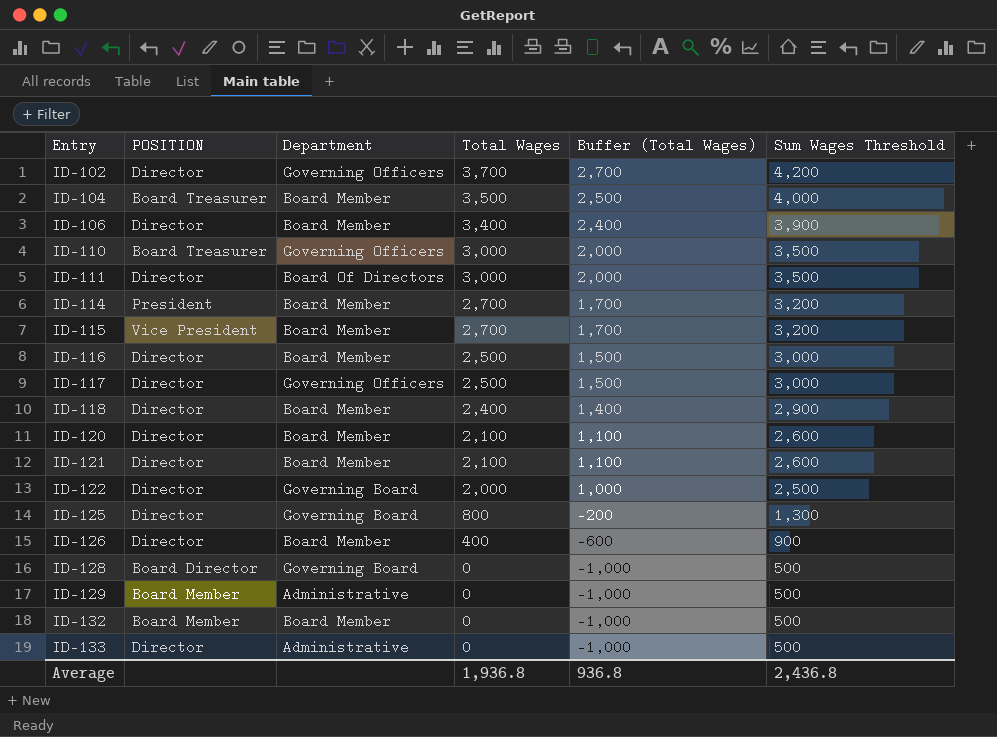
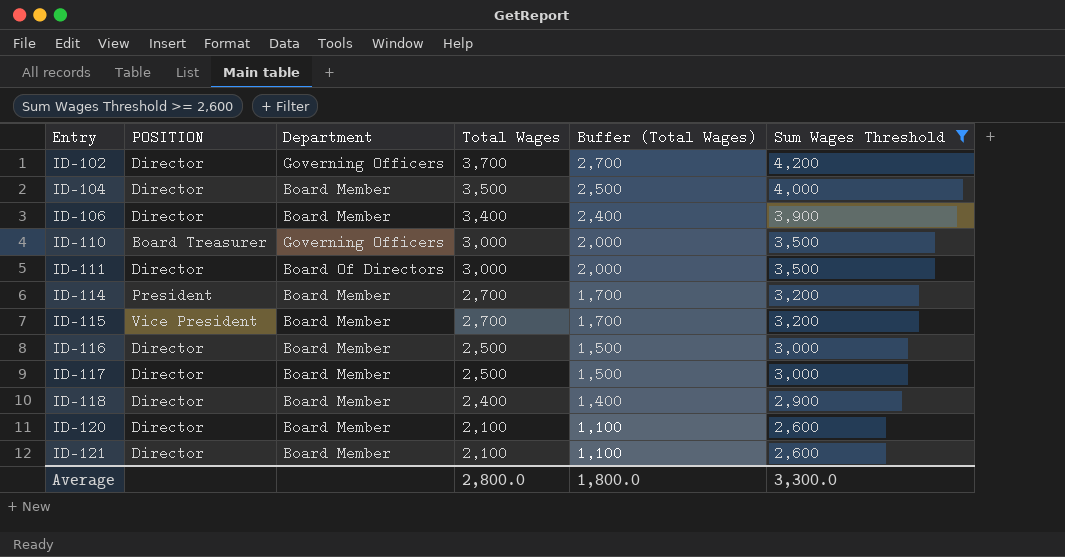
filter: none -> Sum Wages Threshold >= 2,600
ID-104 | POSITION: Board Treasurer -> Director
ID-117 | Department: Governing Officers -> Board Member
Average | Total Wages: 1,936.8 -> 2,800.0
Average | Buffer (Total Wages): 936.8 -> 1,800.0
Average | Sum Wages Threshold: 2,436.8 -> 3,300.0

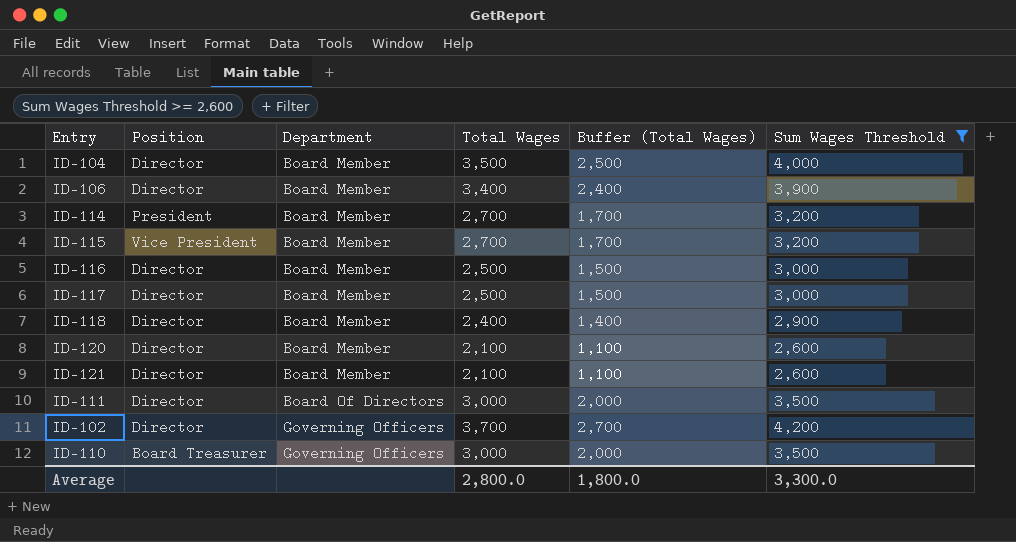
row order: Entry ascending -> Department ascending
column name: POSITION -> Position

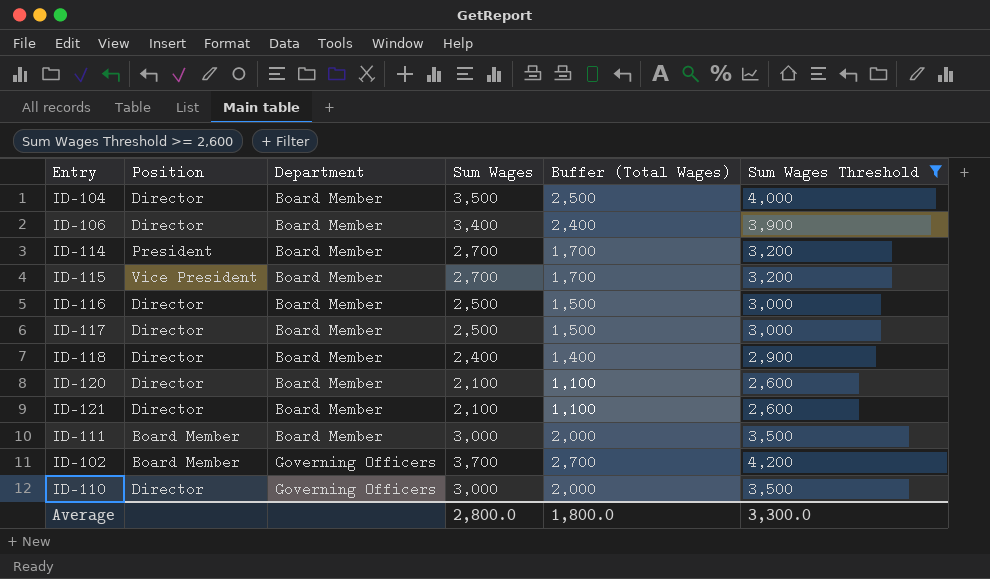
column name: Total Wages -> Sum Wages
ID-111 | Position: Director -> Board Member
ID-111 | Department: Board Of Directors -> Board Member
ID-102 | Position: Director -> Board Member
ID-110 | Position: Board Treasurer -> Director

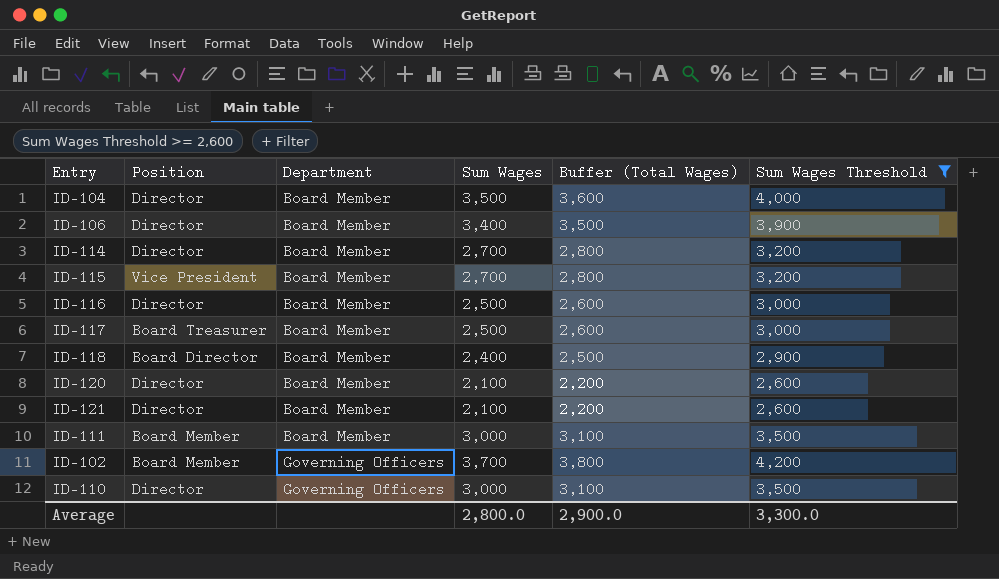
column Buffer (Total Wages) | formula: [Sum Wages] - 1000 -> [Sum Wages] + 100
ID-114 | Position: President -> Director
ID-117 | Position: Director -> Board Treasurer
ID-118 | Position: Director -> Board Director
Average | Buffer (Total Wages): 1,800.0 -> 2,900.0

